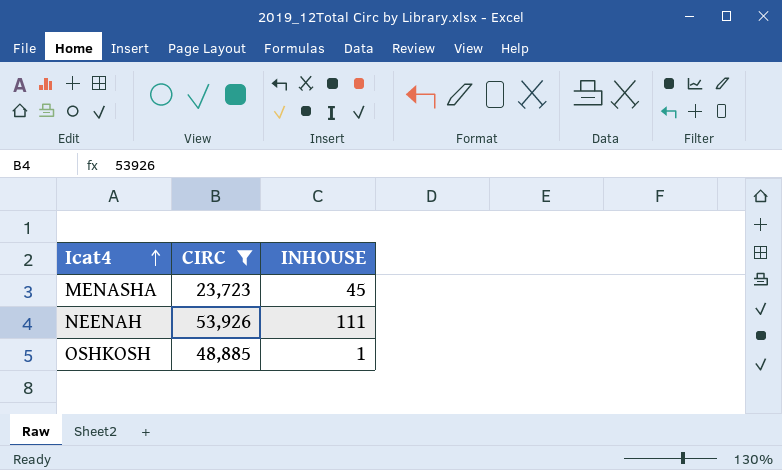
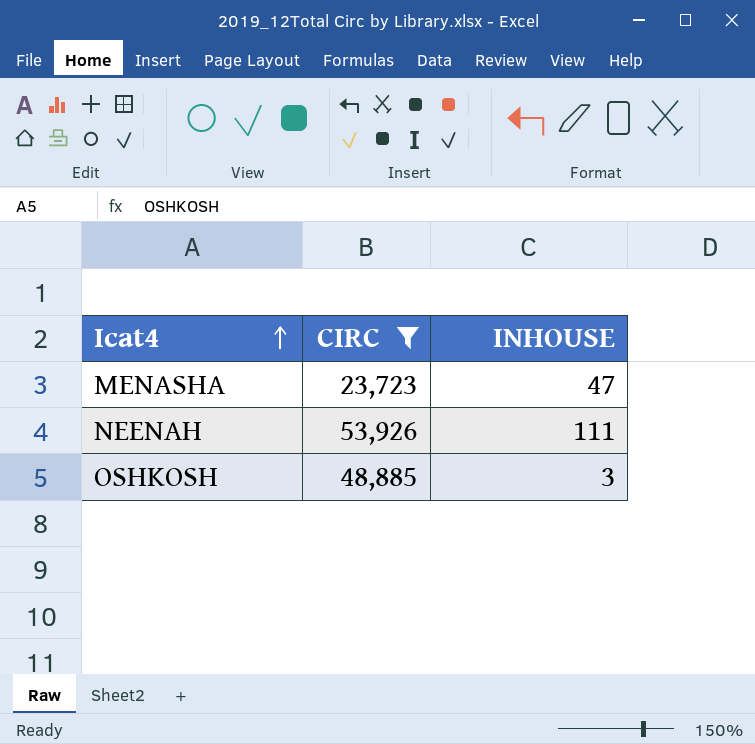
MENASHA | INHOUSE: 45 -> 47
OSHKOSH | INHOUSE: 1 -> 3

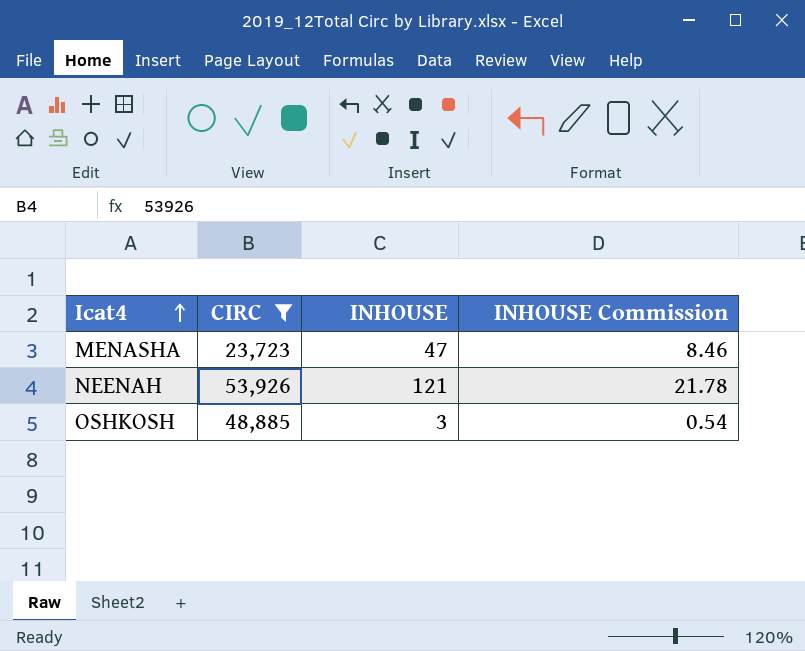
column INHOUSE Commission | formula: none -> [INHOUSE] * 0.18
NEENAH | INHOUSE: 111 -> 121

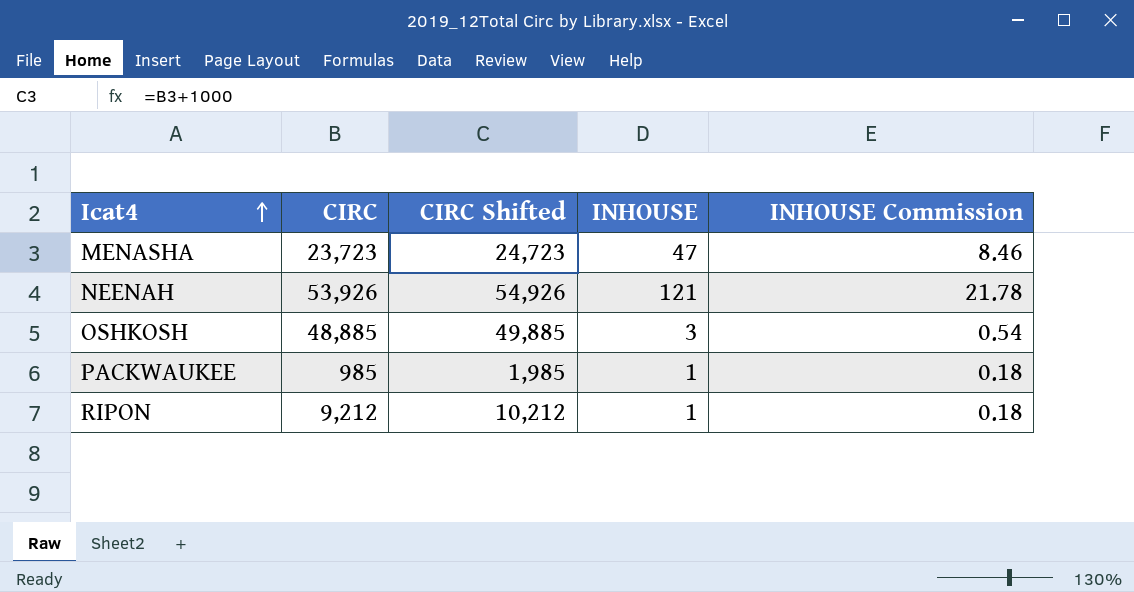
filter: CIRC >= 23,723 -> none
column CIRC Shifted | formula: none -> [CIRC] + 1000

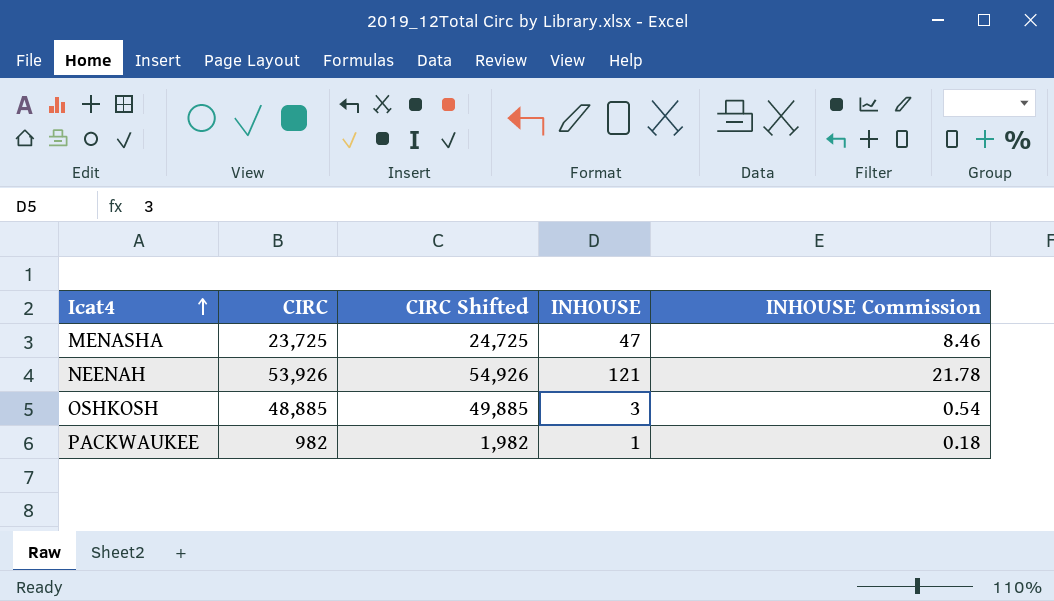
row RIPON: 9,212 | 10,212 | 1 | 0.18 -> none
MENASHA | CIRC: 23,723 -> 23,725
MENASHA | CIRC Shifted: 24,723 -> 24,725
PACKWAUKEE | CIRC: 985 -> 982
PACKWAUKEE | CIRC Shifted: 1,985 -> 1,982

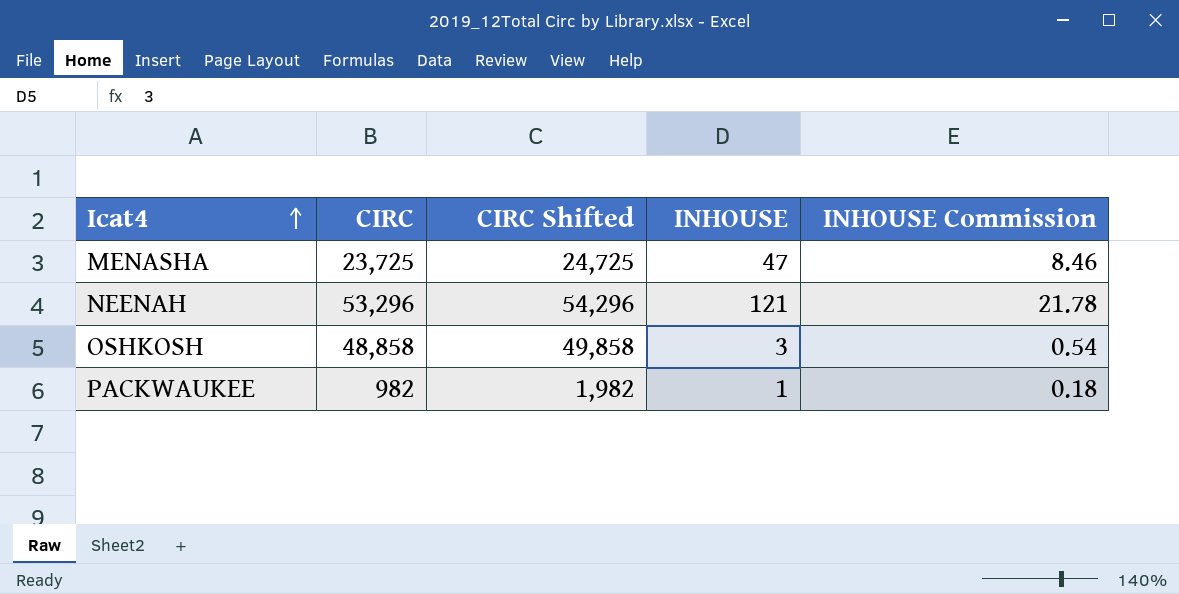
NEENAH | CIRC: 53,926 -> 53,296
NEENAH | CIRC Shifted: 54,926 -> 54,296
OSHKOSH | CIRC: 48,885 -> 48,858
OSHKOSH | CIRC Shifted: 49,885 -> 49,858

